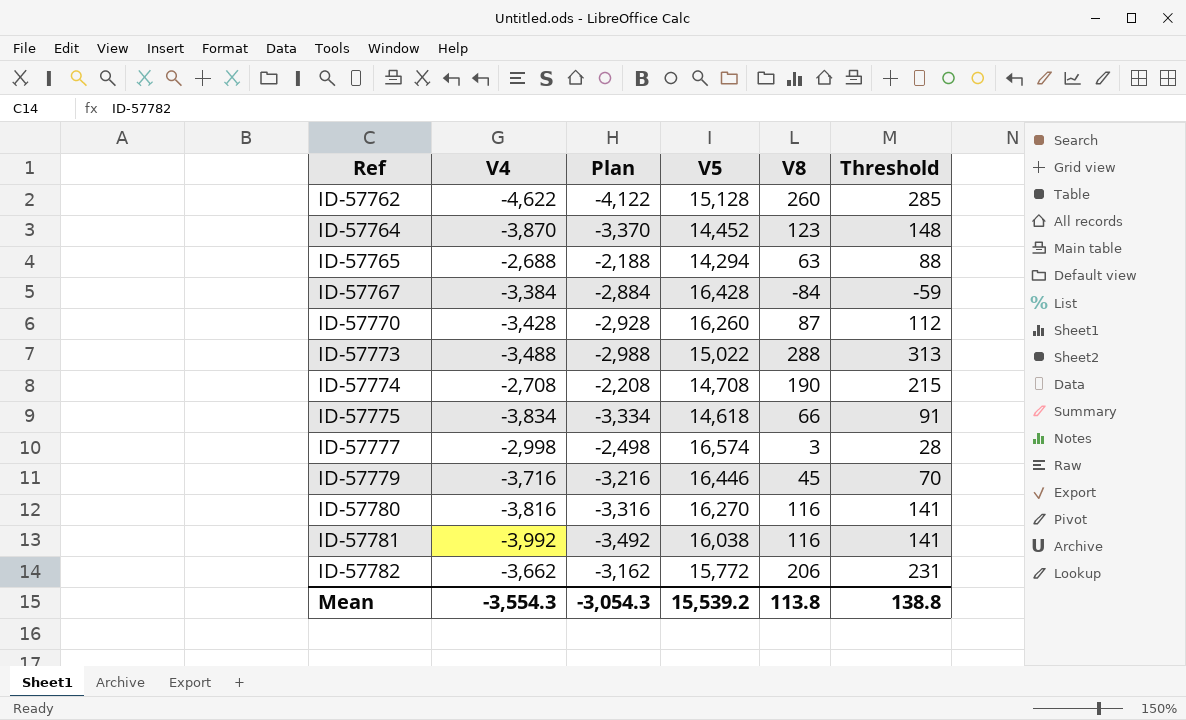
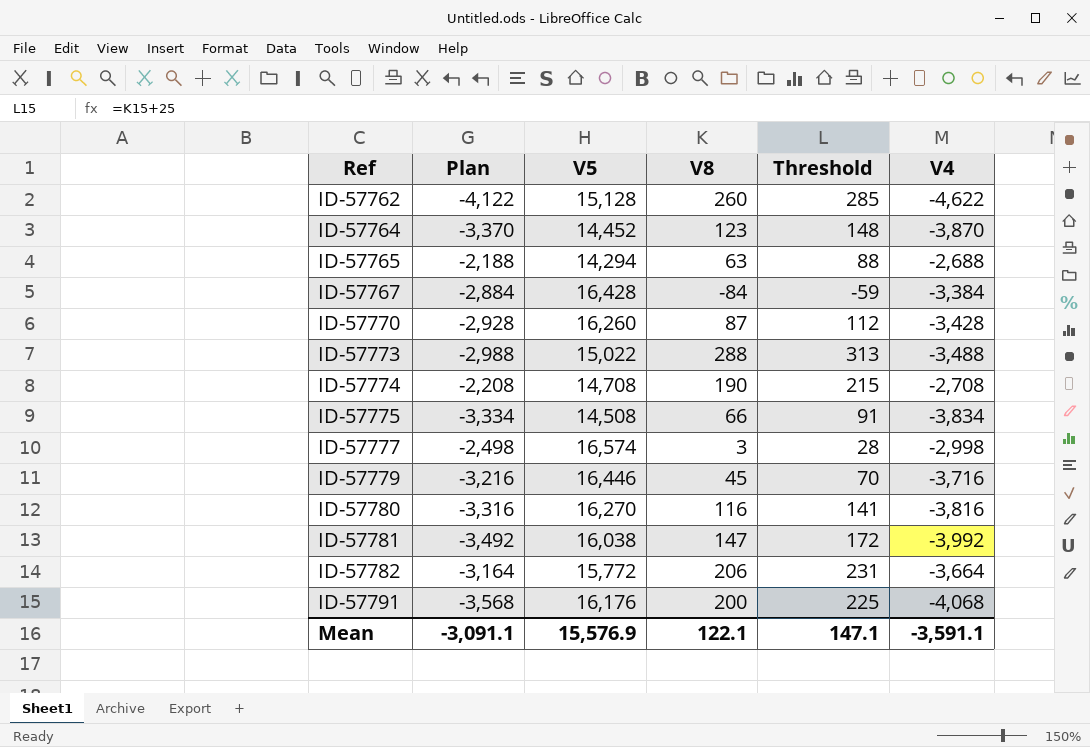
column V4 | position: 2 -> 6
ID-57775 | V5: 14,618 -> 14,508
ID-57781 | V8: 116 -> 147
ID-57781 | Threshold: 141 -> 172
ID-57782 | Plan: -3,162 -> -3,164
ID-57782 | V4: -3,662 -> -3,664
row ID-57791: none -> -3,568 | 16,176 | 200 | 225 | -4,068
Mean | Plan: -3,054.3 -> -3,091.1
Mean | V5: 15,539.2 -> 15,576.9
Mean | V8: 113.8 -> 122.1
Mean | Threshold: 138.8 -> 147.1
Mean | V4: -3,554.3 -> -3,591.1

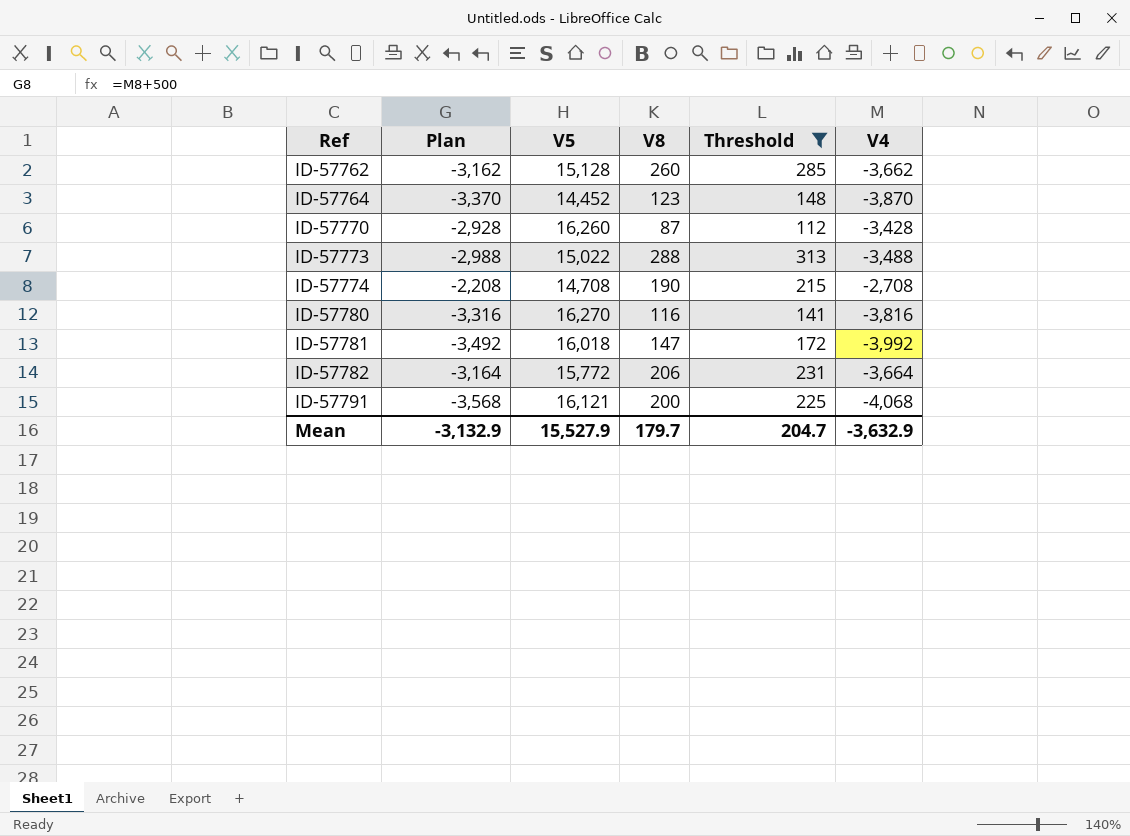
filter: none -> Threshold >= 112
ID-57762 | Plan: -4,122 -> -3,162
ID-57762 | V4: -4,622 -> -3,662
ID-57781 | V5: 16,038 -> 16,018
ID-57791 | V5: 16,176 -> 16,121
Mean | Plan: -3,091.1 -> -3,132.9
Mean | V5: 15,576.9 -> 15,527.9
Mean | V8: 122.1 -> 179.7
Mean | Threshold: 147.1 -> 204.7
Mean | V4: -3,591.1 -> -3,632.9

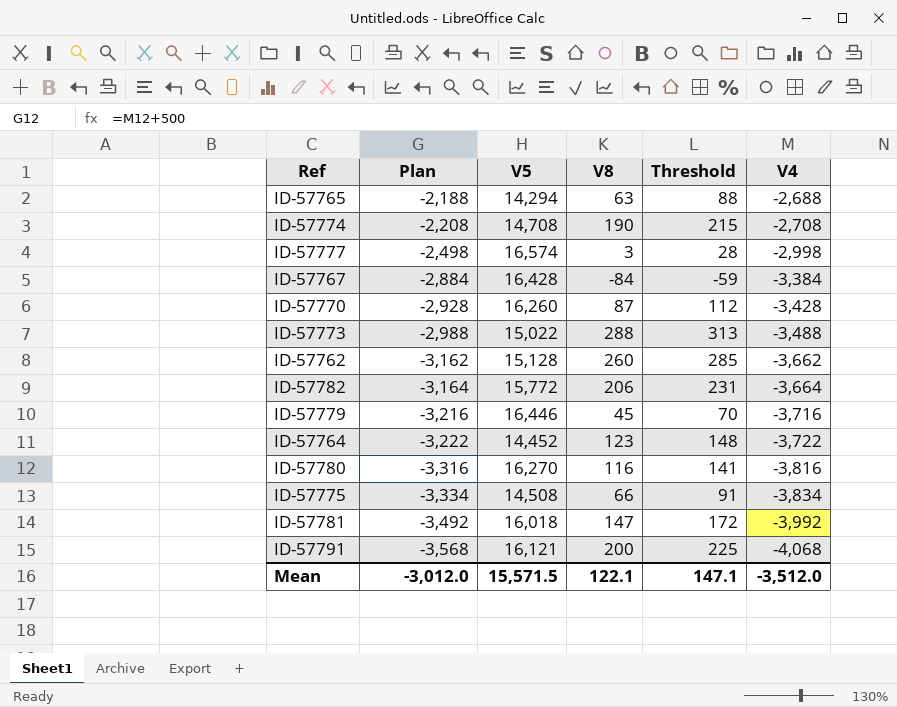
filter: Threshold >= 112 -> none
row order: Ref ascending -> Plan descending
ID-57764 | Plan: -3,370 -> -3,222
ID-57764 | V4: -3,870 -> -3,722
Mean | Plan: -3,132.9 -> -3,012.0
Mean | V5: 15,527.9 -> 15,571.5
Mean | V8: 179.7 -> 122.1
Mean | Threshold: 204.7 -> 147.1
Mean | V4: -3,632.9 -> -3,512.0

